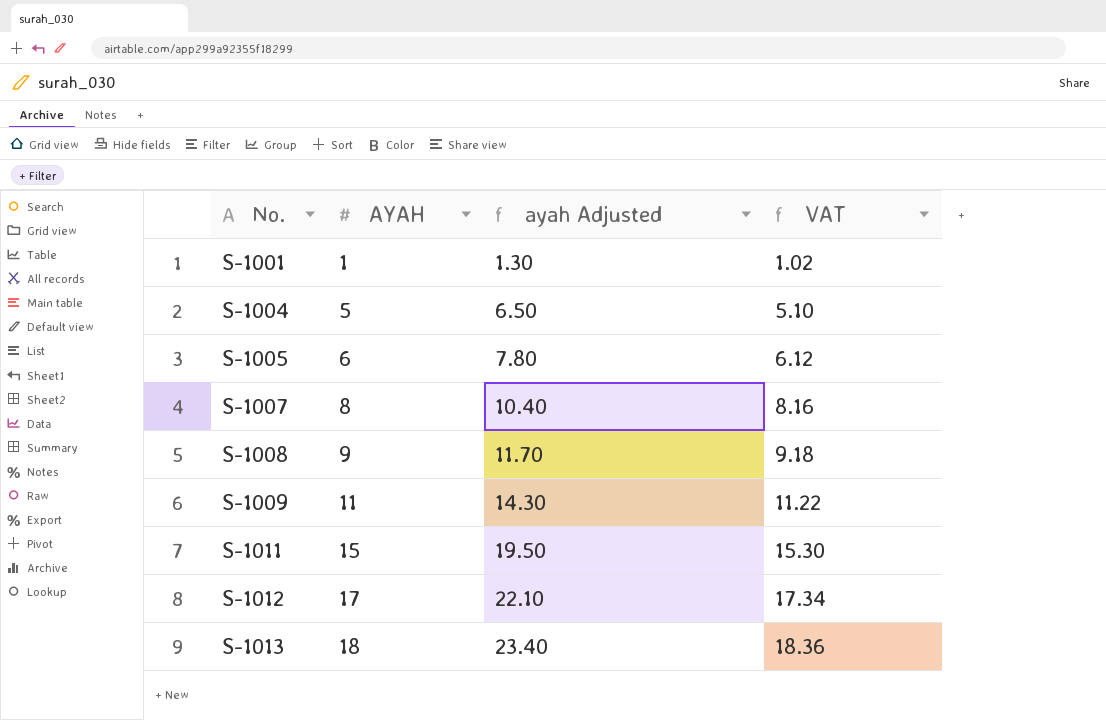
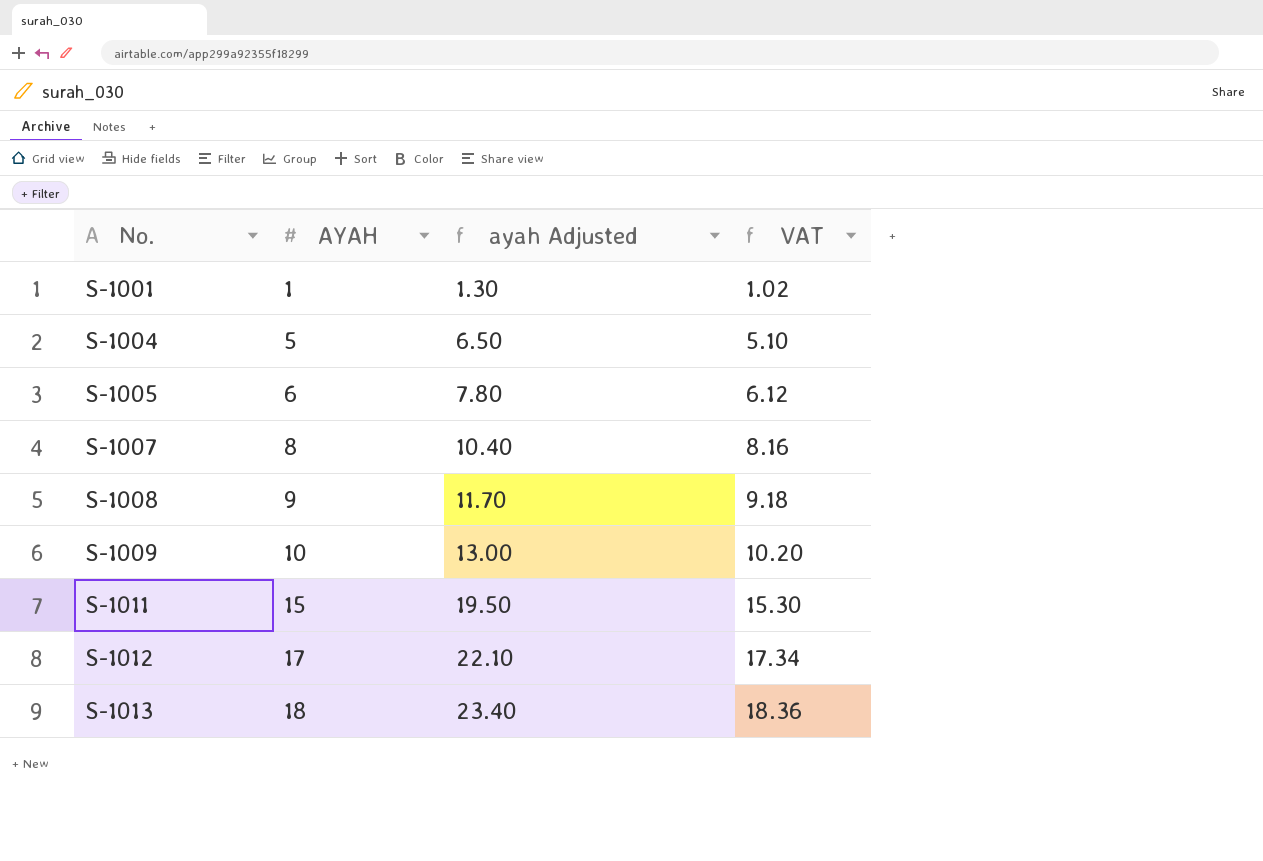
S-1009 | AYAH: 11 -> 10
S-1009 | ayah Adjusted: 14.30 -> 13.00
S-1009 | VAT: 11.22 -> 10.20

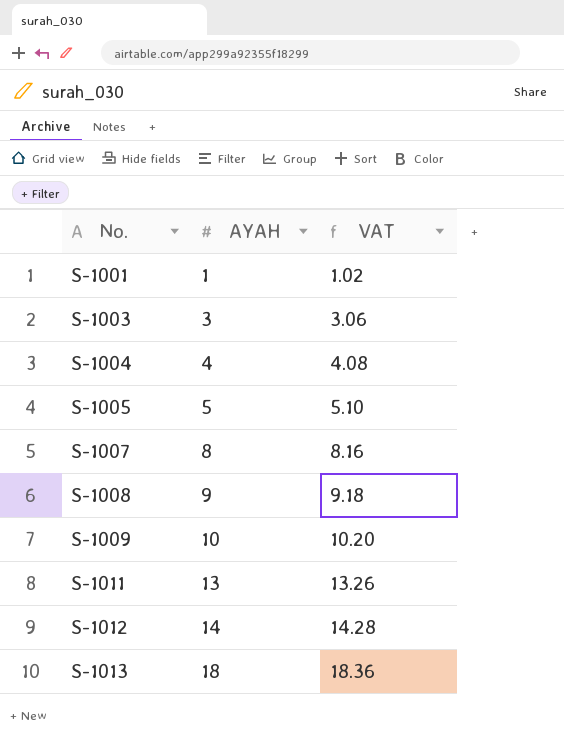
column ayah Adjusted | formula: [AYAH] * 1.3 -> none
row S-1003: none -> 3 | 3.06
S-1004 | AYAH: 5 -> 4
S-1004 | VAT: 5.10 -> 4.08
S-1005 | AYAH: 6 -> 5
S-1005 | VAT: 6.12 -> 5.10
S-1011 | AYAH: 15 -> 13
S-1011 | VAT: 15.30 -> 13.26
S-1012 | AYAH: 17 -> 14
S-1012 | VAT: 17.34 -> 14.28

